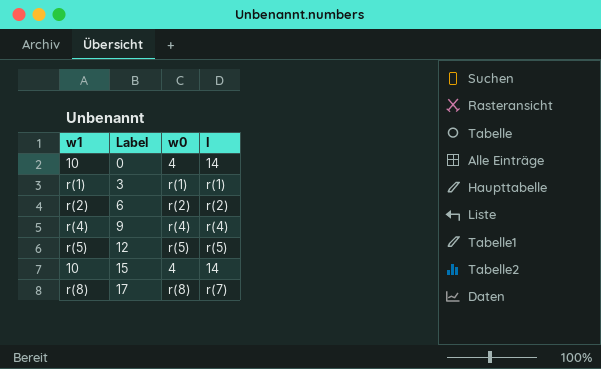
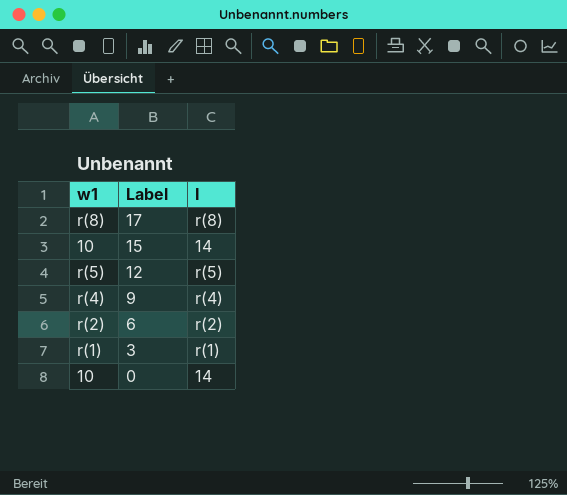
row order: Label ascending -> Label descending
column w0 | position: 3 -> none
17 | I: r(7) -> r(8)

